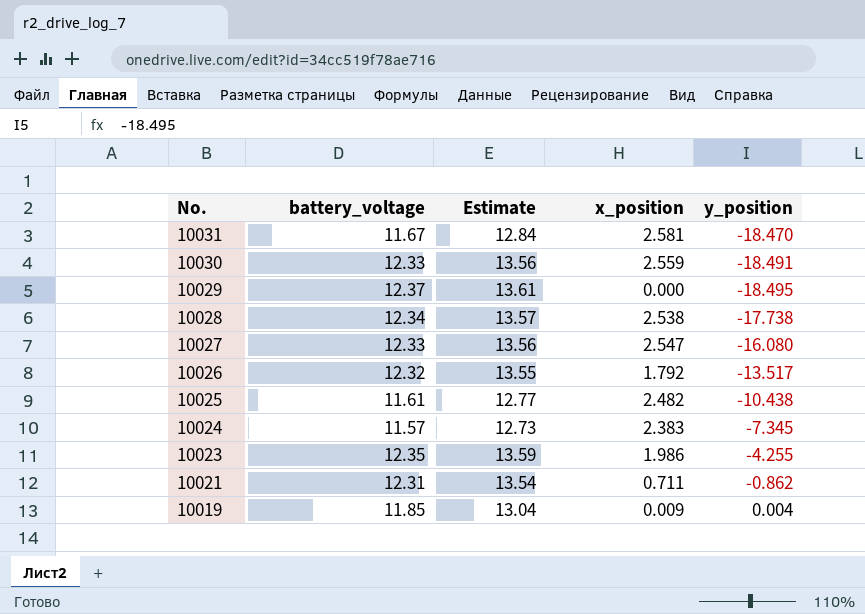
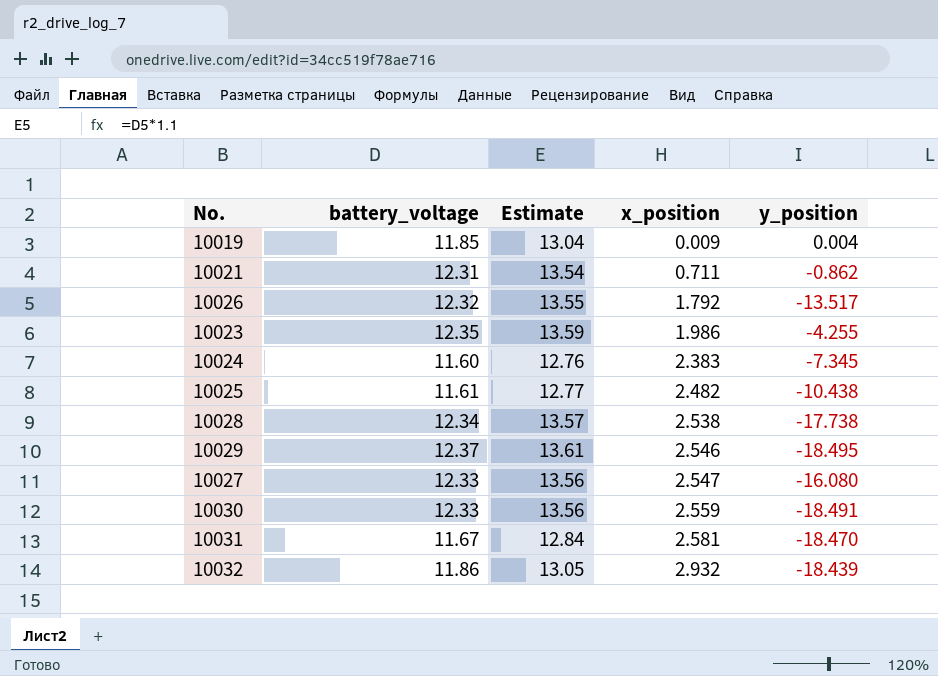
row order: No. descending -> x_position ascending
10024 | battery_voltage: 11.57 -> 11.60
10024 | Estimate: 12.73 -> 12.76
10029 | x_position: 0.000 -> 2.546
row 10032: none -> 11.86 | 13.05 | 2.932 | -18.439

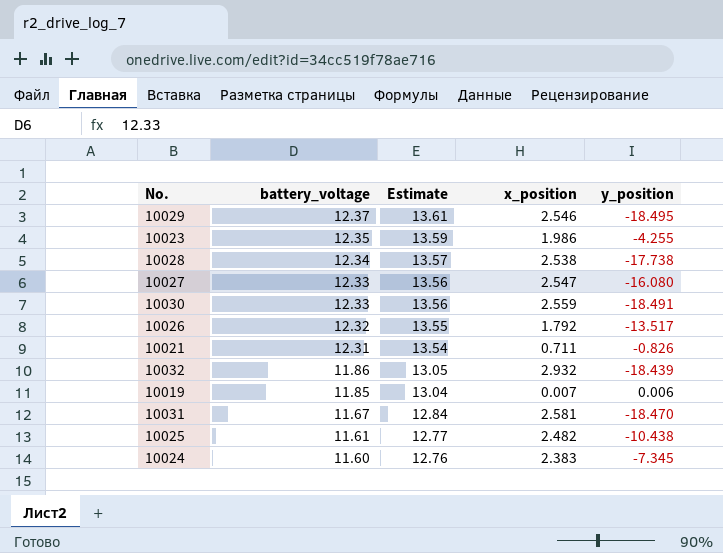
row order: x_position ascending -> battery_voltage descending
10021 | y_position: -0.862 -> -0.826
10019 | x_position: 0.009 -> 0.007
10019 | y_position: 0.004 -> 0.006

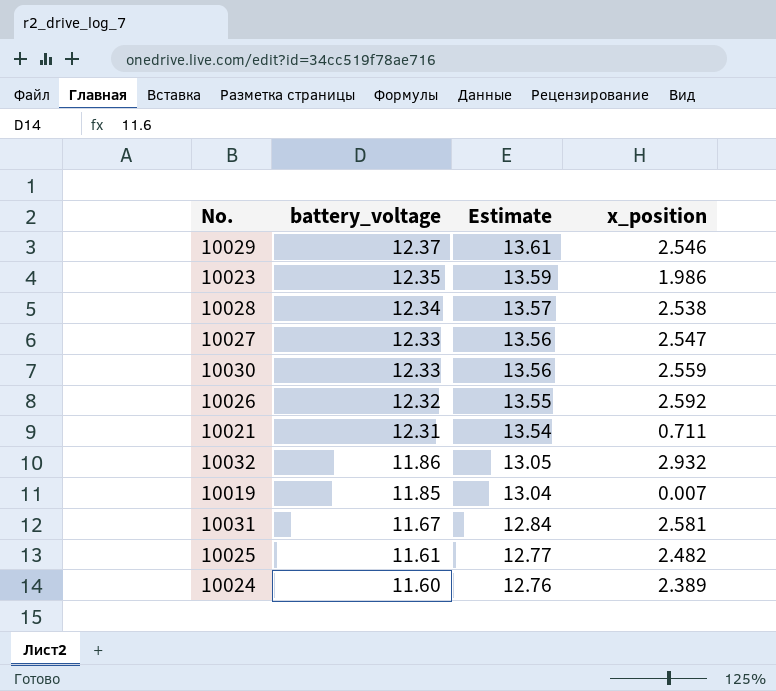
column y_position | position: 5 -> none
10026 | x_position: 1.792 -> 2.592
10024 | x_position: 2.383 -> 2.389

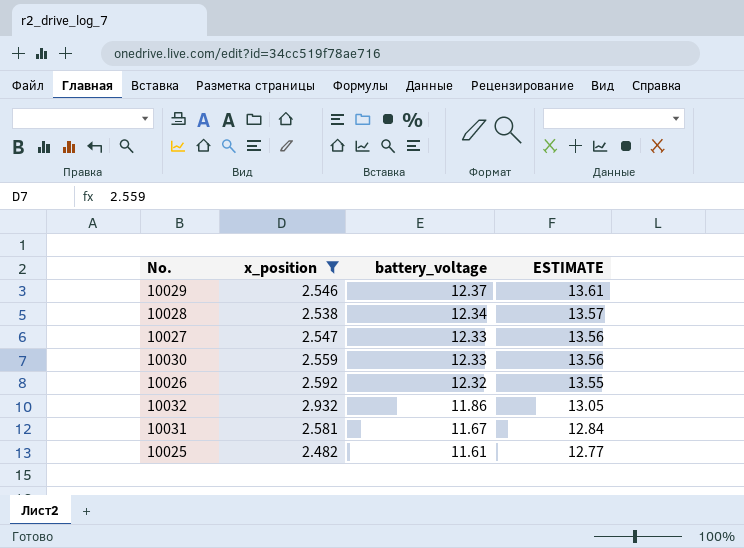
filter: none -> x_position >= 2.482
column x_position | position: 4 -> 2
column name: Estimate -> ESTIMATE

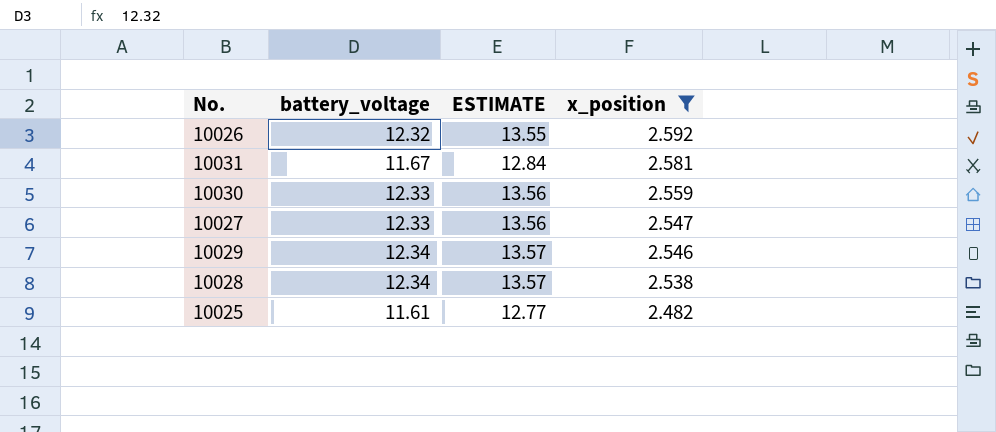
row order: battery_voltage descending -> x_position descending
column x_position | position: 2 -> 4
row 10032: 2.932 | 11.86 | 13.05 -> none
10029 | battery_voltage: 12.37 -> 12.34
10029 | ESTIMATE: 13.61 -> 13.57

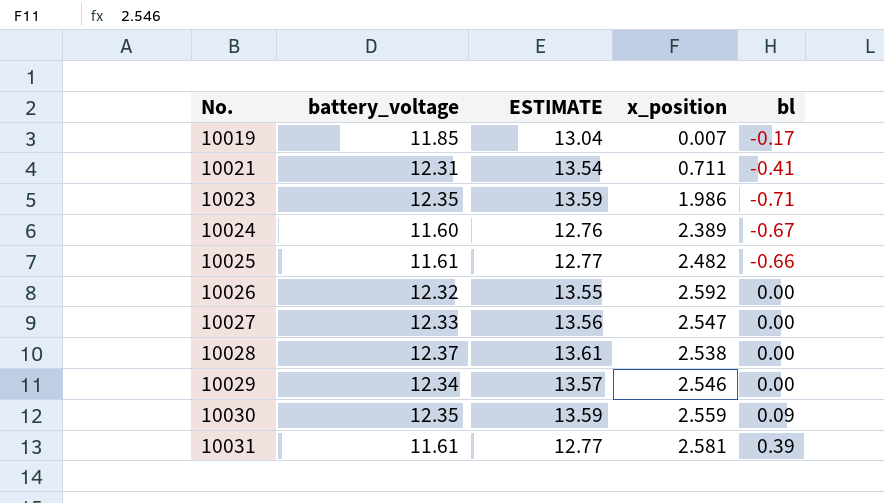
filter: x_position >= 2.482 -> none
row order: x_position descending -> No. ascending
column bl | position: none -> 5
10028 | battery_voltage: 12.34 -> 12.37
10028 | ESTIMATE: 13.57 -> 13.61
10030 | battery_voltage: 12.33 -> 12.35
10030 | ESTIMATE: 13.56 -> 13.59
10031 | battery_voltage: 11.67 -> 11.61
10031 | ESTIMATE: 12.84 -> 12.77

